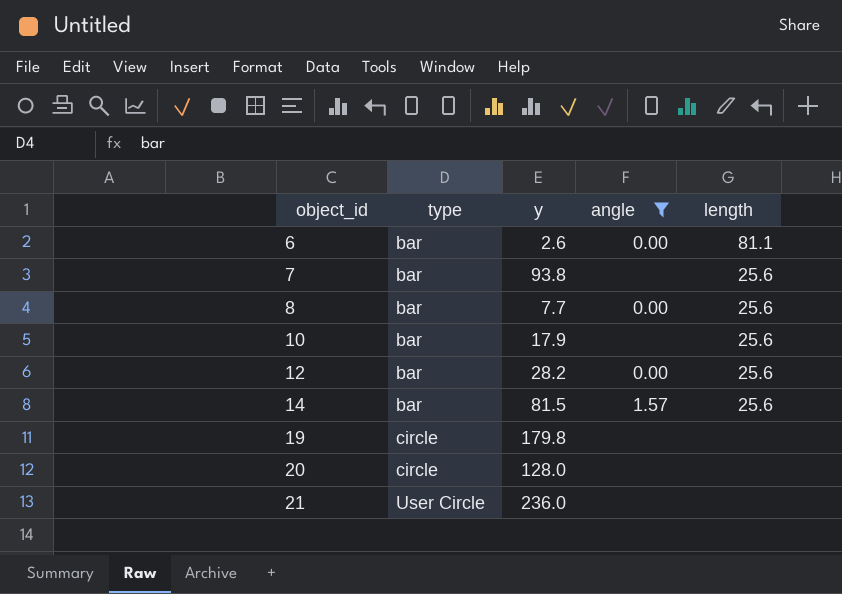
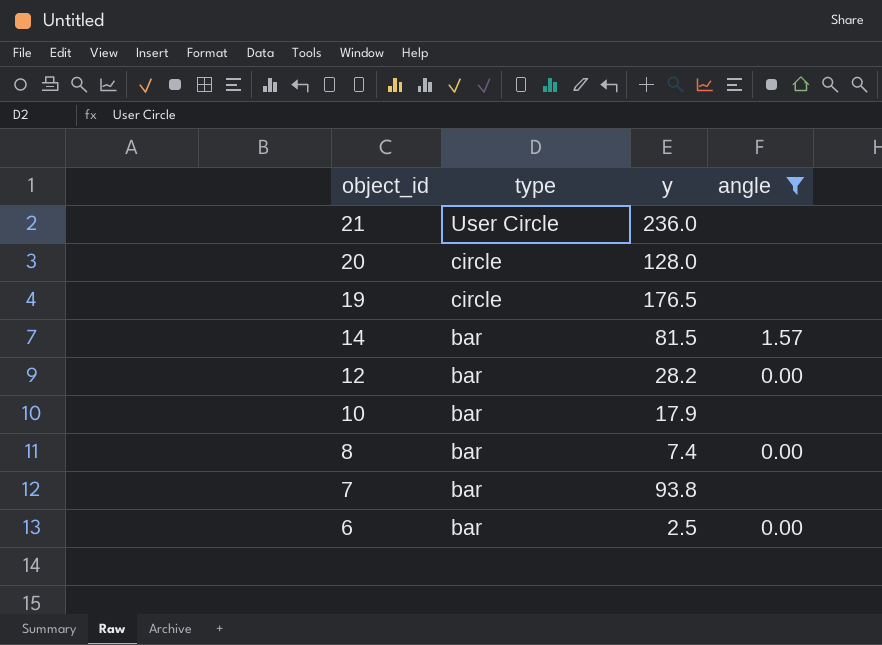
row order: object_id ascending -> object_id descending
column length | position: 5 -> none
19 | y: 179.8 -> 176.5
8 | y: 7.7 -> 7.4
6 | y: 2.6 -> 2.5

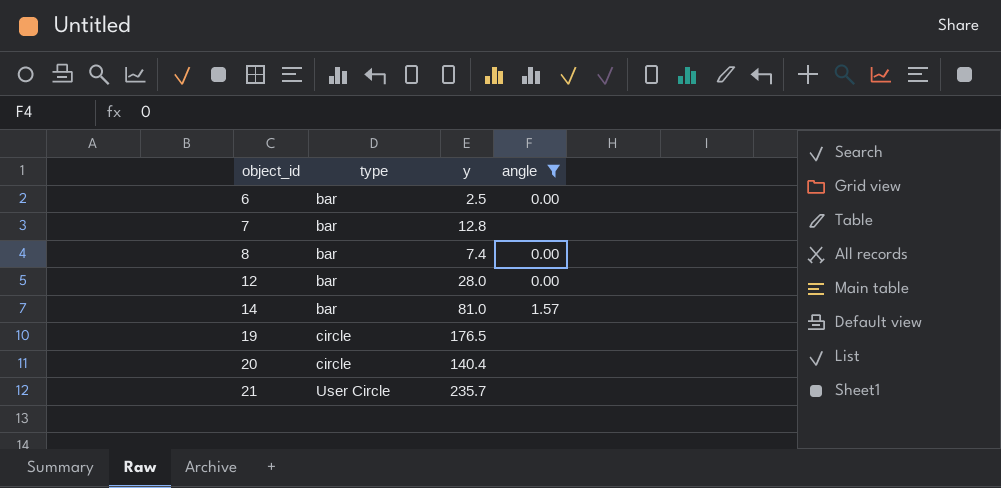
row order: object_id descending -> object_id ascending
row 10: bar | 17.9 | none -> none
7 | y: 93.8 -> 12.8
12 | y: 28.2 -> 28.0
14 | y: 81.5 -> 81.0
20 | y: 128.0 -> 140.4
21 | y: 236.0 -> 235.7

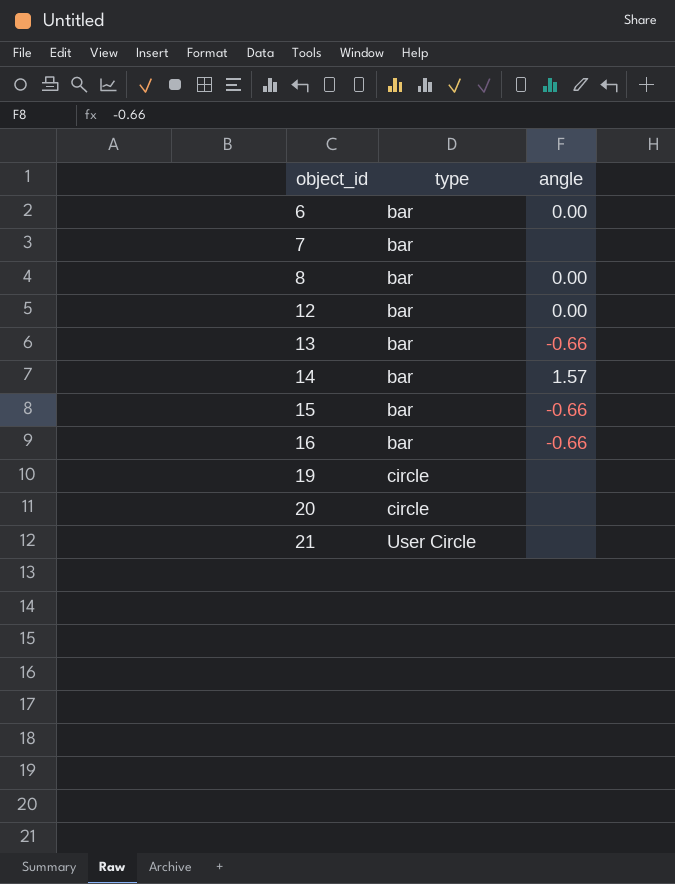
filter: angle != -0.66 -> none
column y | position: 3 -> none

